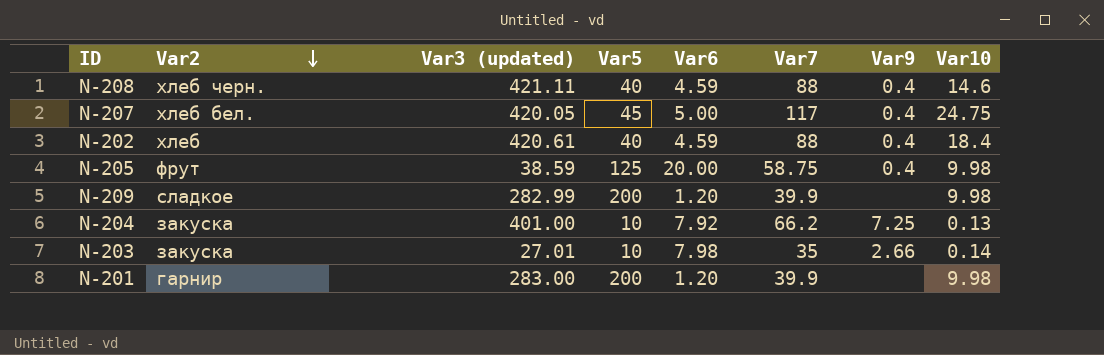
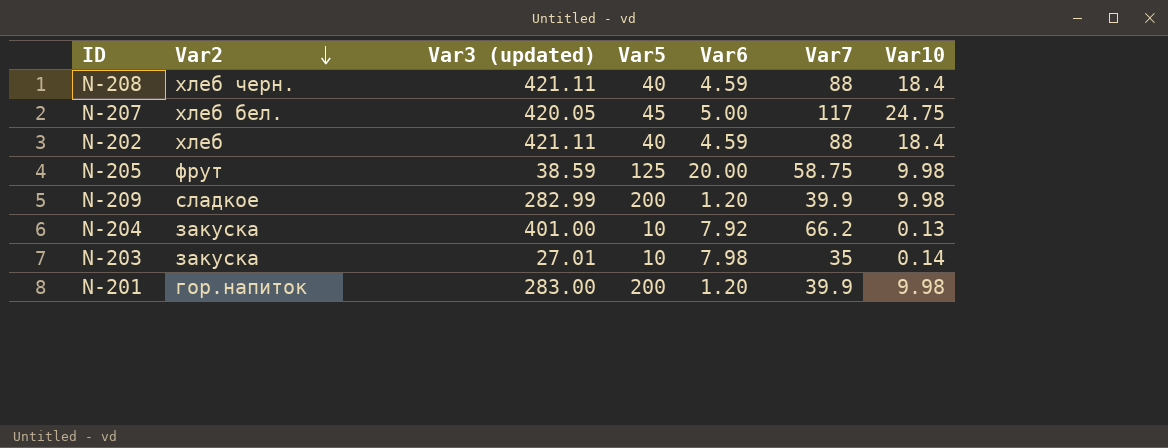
column Var9 | position: 7 -> none
N-208 | Var10: 14.6 -> 18.4
N-202 | Var3 (updated): 420.61 -> 421.11
N-201 | Var2: гарнир -> гор.напиток

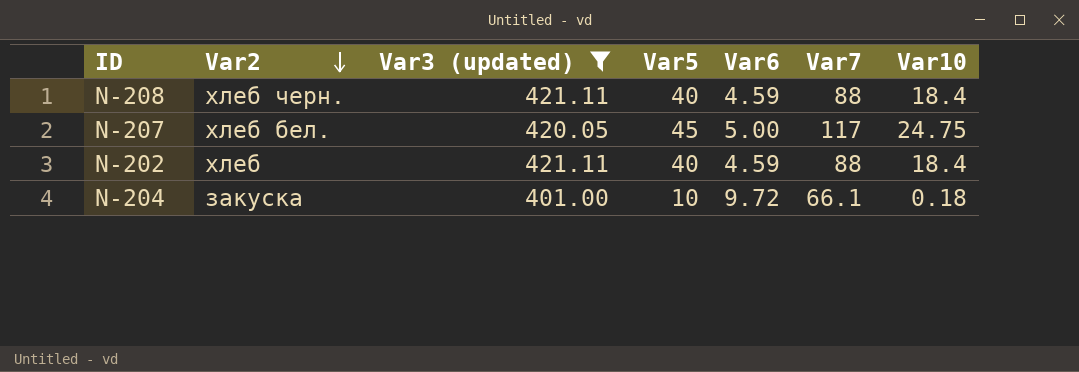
filter: none -> Var3 (updated) >= 401.00
N-204 | Var6: 7.92 -> 9.72
N-204 | Var7: 66.2 -> 66.1
N-204 | Var10: 0.13 -> 0.18

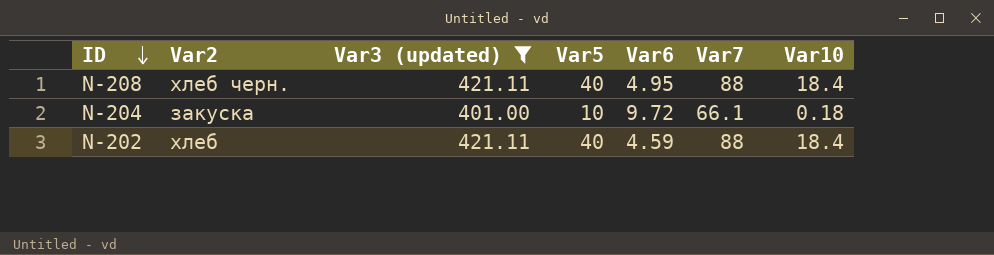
row order: Var2 descending -> ID descending
row N-207: хлеб бел. | 420.05 | 45 | 5.00 | 117 | 24.75 -> none
N-208 | Var6: 4.59 -> 4.95

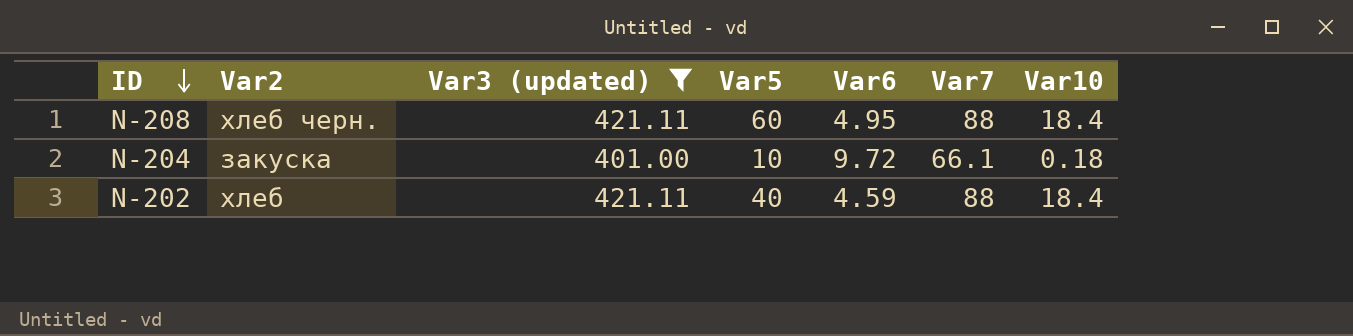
N-208 | Var5: 40 -> 60

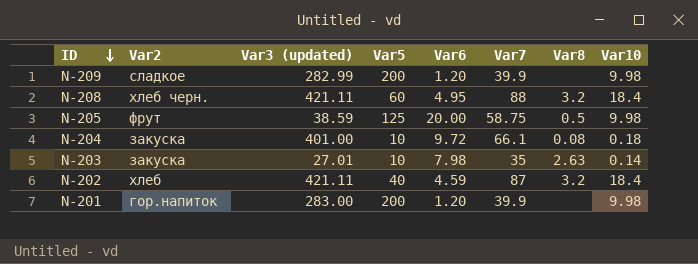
filter: Var3 (updated) >= 401.00 -> none
column Var8 | position: none -> 7
N-202 | Var7: 88 -> 87

